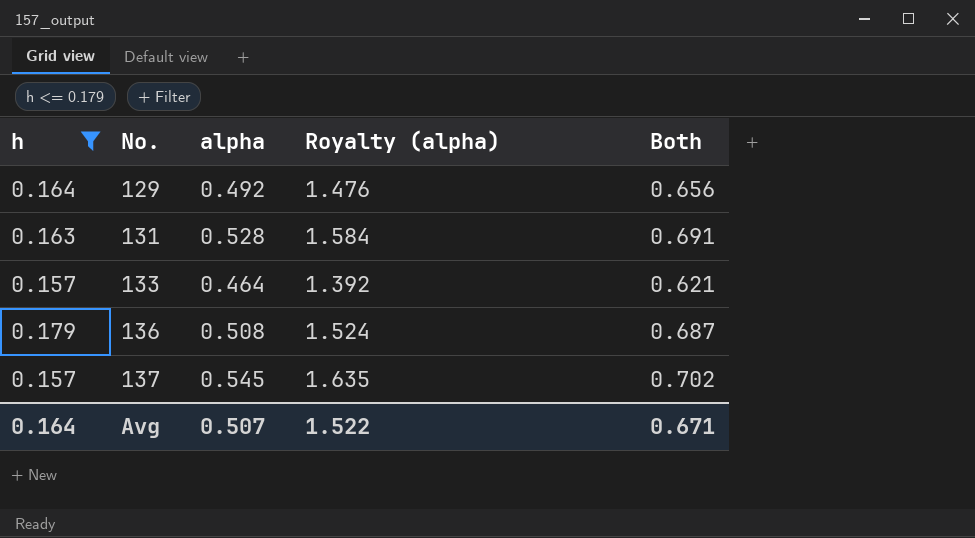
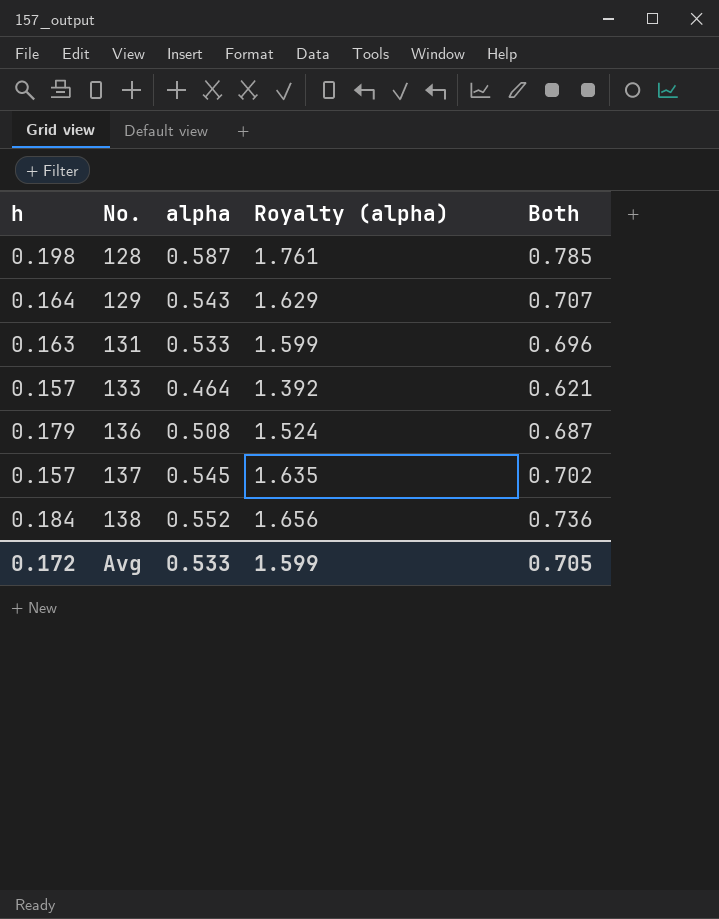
filter: h <= 0.179 -> none
129 | alpha: 0.492 -> 0.543
129 | Royalty (alpha): 1.476 -> 1.629
129 | Both: 0.656 -> 0.707
131 | alpha: 0.528 -> 0.533
131 | Royalty (alpha): 1.584 -> 1.599
131 | Both: 0.691 -> 0.696
Avg | h: 0.164 -> 0.172
Avg | alpha: 0.507 -> 0.533
Avg | Royalty (alpha): 1.522 -> 1.599
Avg | Both: 0.671 -> 0.705

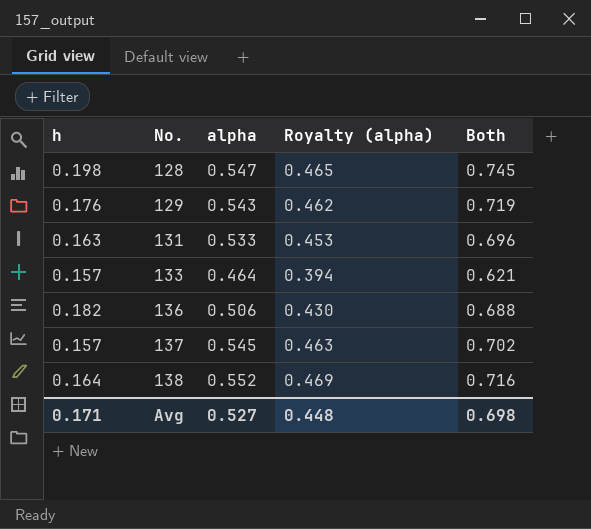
column Royalty (alpha) | formula: [alpha] * 3 -> [alpha] * 0.85
128 | alpha: 0.587 -> 0.547
128 | Both: 0.785 -> 0.745
129 | h: 0.164 -> 0.176
129 | Both: 0.707 -> 0.719
136 | h: 0.179 -> 0.182
136 | alpha: 0.508 -> 0.506
136 | Both: 0.687 -> 0.688
138 | h: 0.184 -> 0.164
138 | Both: 0.736 -> 0.716
Avg | h: 0.172 -> 0.171
Avg | alpha: 0.533 -> 0.527
Avg | Royalty (alpha): 1.599 -> 0.448
Avg | Both: 0.705 -> 0.698

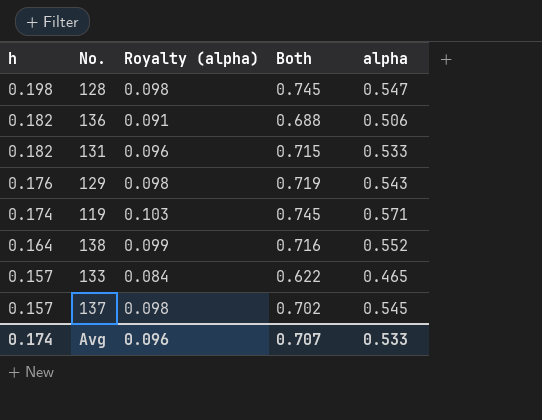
row order: No. ascending -> h descending
column Royalty (alpha) | formula: [alpha] * 0.85 -> [alpha] * 0.18
column alpha | position: 3 -> 5
131 | h: 0.163 -> 0.182
131 | Both: 0.696 -> 0.715
row 119: none -> 0.174 | 0.103 | 0.745 | 0.571
133 | Both: 0.621 -> 0.622
133 | alpha: 0.464 -> 0.465
Avg | h: 0.171 -> 0.174
Avg | Royalty (alpha): 0.448 -> 0.096
Avg | Both: 0.698 -> 0.707
Avg | alpha: 0.527 -> 0.533

